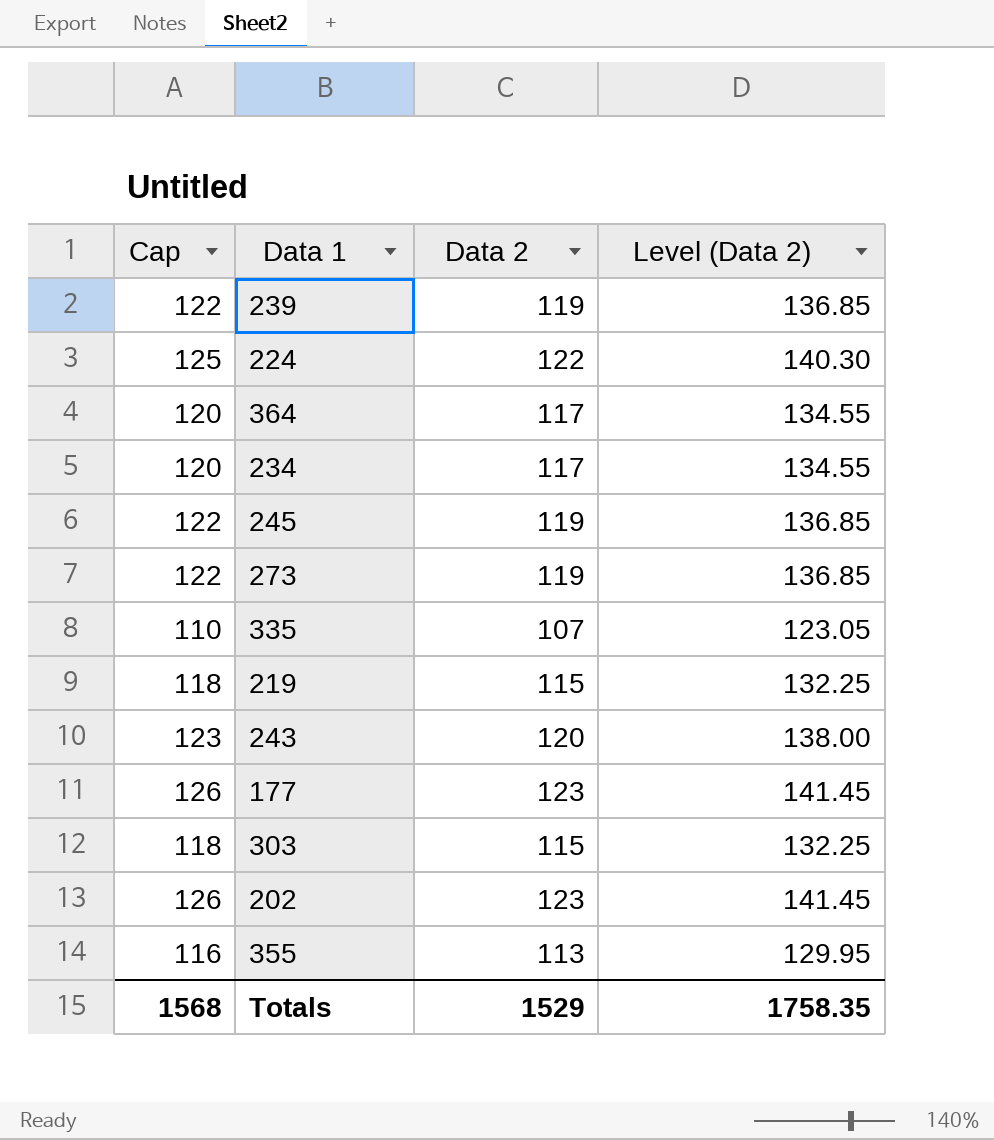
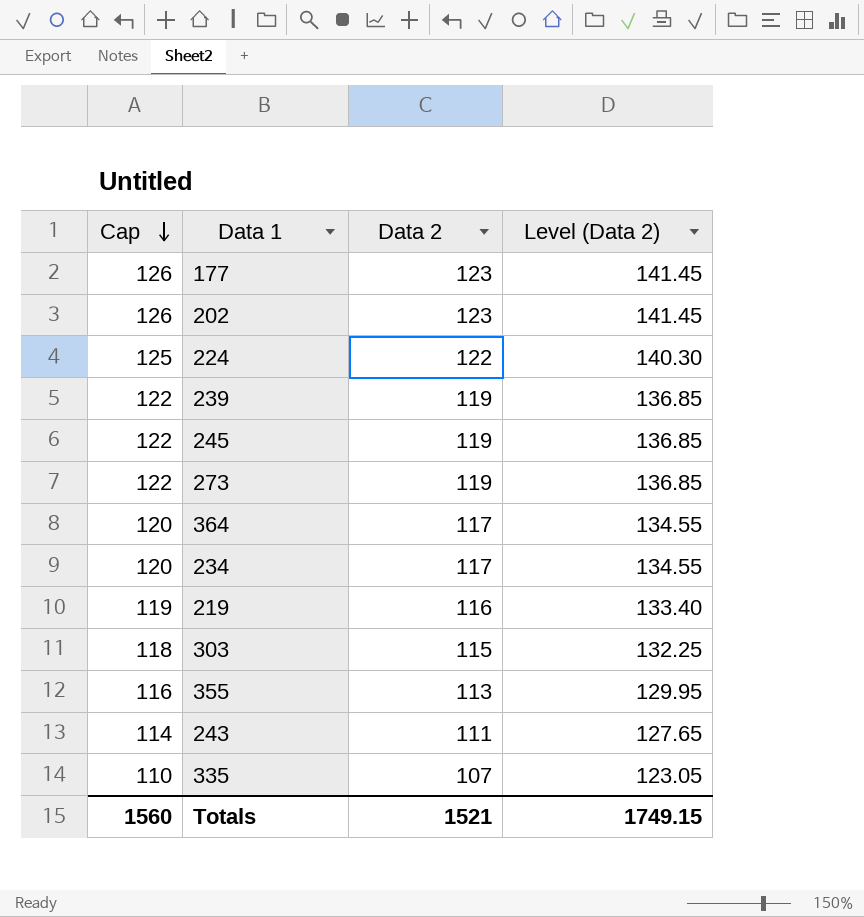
row order: none -> Cap descending
219 | Cap: 118 -> 119
219 | Data 2: 115 -> 116
219 | Level (Data 2): 132.25 -> 133.40
243 | Cap: 123 -> 114
243 | Data 2: 120 -> 111
243 | Level (Data 2): 138.00 -> 127.65
Totals | Cap: 1568 -> 1560
Totals | Data 2: 1529 -> 1521
Totals | Level (Data 2): 1758.35 -> 1749.15

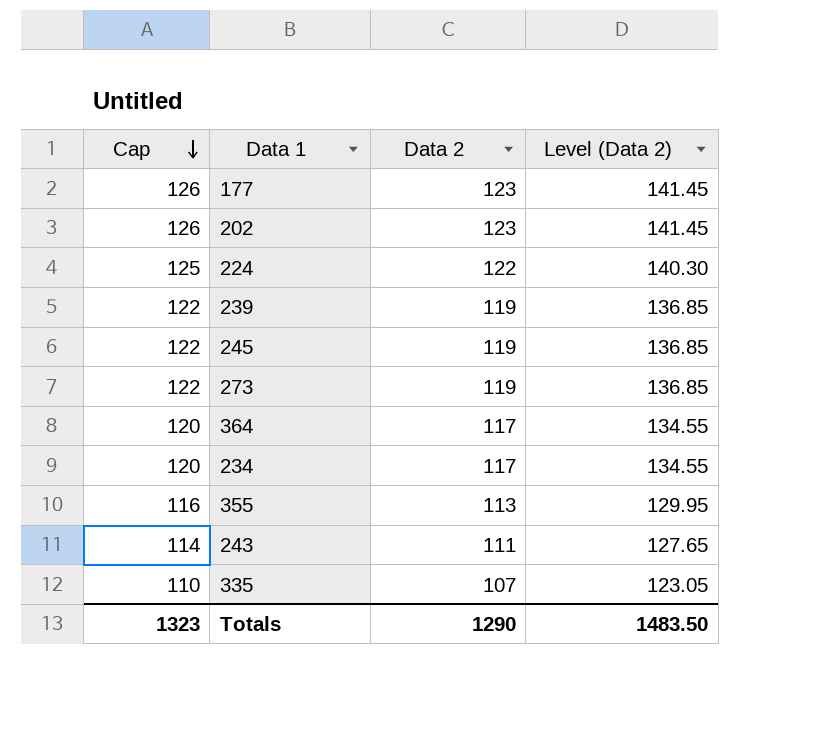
row 219: 119 | 116 | 133.40 -> none
row 303: 118 | 115 | 132.25 -> none
Totals | Cap: 1560 -> 1323
Totals | Data 2: 1521 -> 1290
Totals | Level (Data 2): 1749.15 -> 1483.50

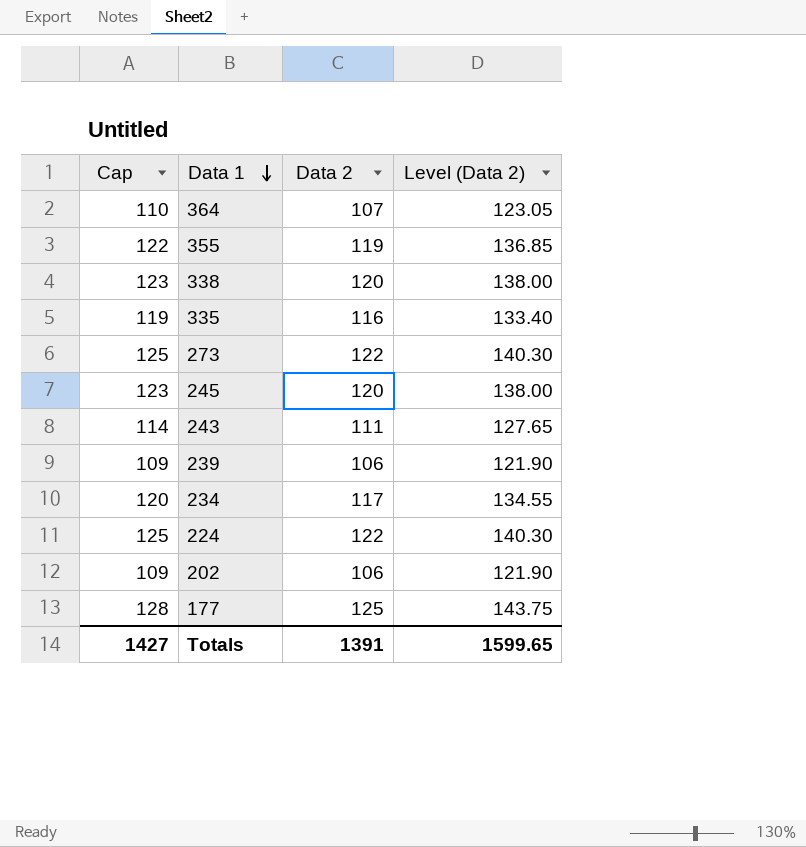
row order: Cap descending -> Data 1 descending
364 | Cap: 120 -> 110
364 | Data 2: 117 -> 107
364 | Level (Data 2): 134.55 -> 123.05
355 | Cap: 116 -> 122
355 | Data 2: 113 -> 119
355 | Level (Data 2): 129.95 -> 136.85
row 338: none -> 123 | 120 | 138.00
335 | Cap: 110 -> 119
335 | Data 2: 107 -> 116
335 | Level (Data 2): 123.05 -> 133.40
273 | Cap: 122 -> 125
273 | Data 2: 119 -> 122
273 | Level (Data 2): 136.85 -> 140.30
245 | Cap: 122 -> 123
245 | Data 2: 119 -> 120
245 | Level (Data 2): 136.85 -> 138.00
239 | Cap: 122 -> 109
239 | Data 2: 119 -> 106
239 | Level (Data 2): 136.85 -> 121.90
202 | Cap: 126 -> 109
202 | Data 2: 123 -> 106
202 | Level (Data 2): 141.45 -> 121.90
177 | Cap: 126 -> 128
177 | Data 2: 123 -> 125
177 | Level (Data 2): 141.45 -> 143.75
Totals | Cap: 1323 -> 1427
Totals | Data 2: 1290 -> 1391
Totals | Level (Data 2): 1483.50 -> 1599.65

